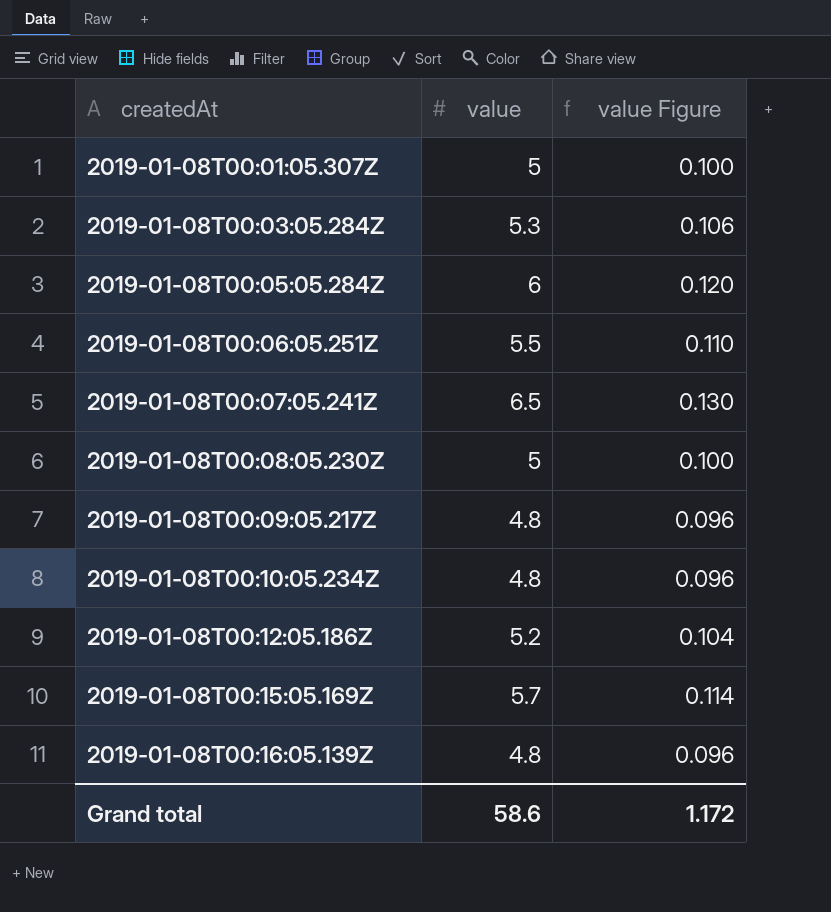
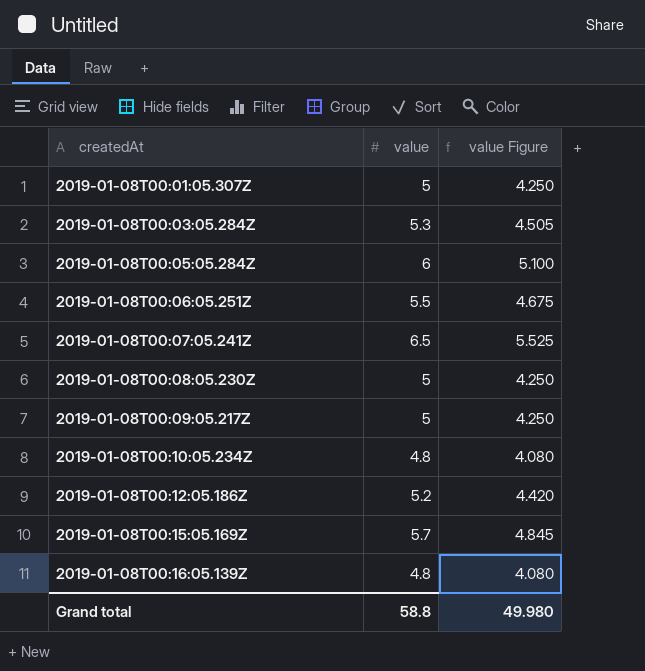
column value Figure | formula: [value] * 0.02 -> [value] * 0.85
2019-01-08T00:09:05.217Z | value: 4.8 -> 5
Grand total | value: 58.6 -> 58.8
Grand total | value Figure: 1.172 -> 49.980

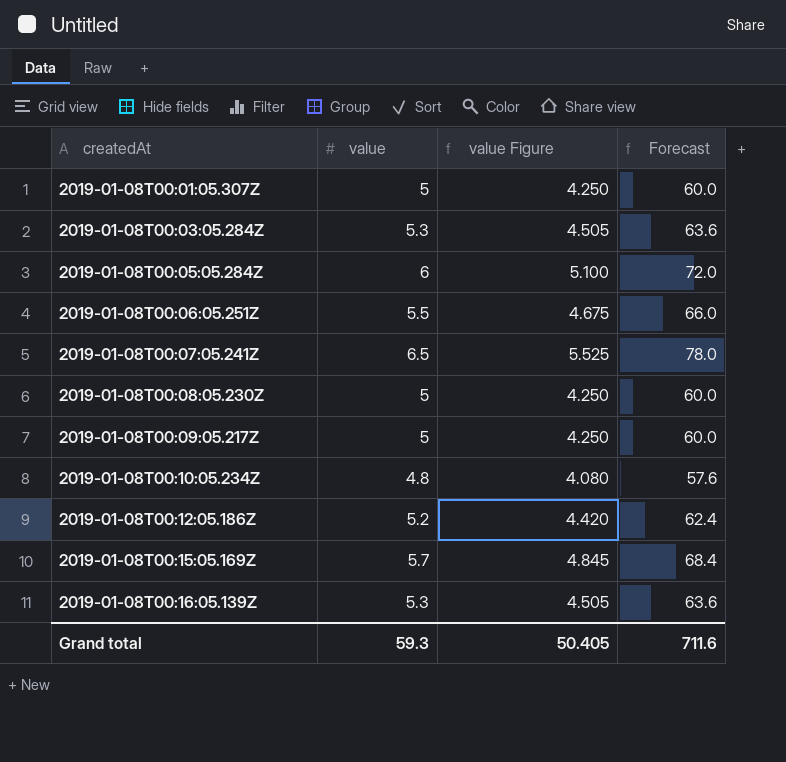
column Forecast | formula: none -> [value] * 12
2019-01-08T00:16:05.139Z | value: 4.8 -> 5.3
2019-01-08T00:16:05.139Z | value Figure: 4.080 -> 4.505
Grand total | value: 58.8 -> 59.3
Grand total | value Figure: 49.980 -> 50.405

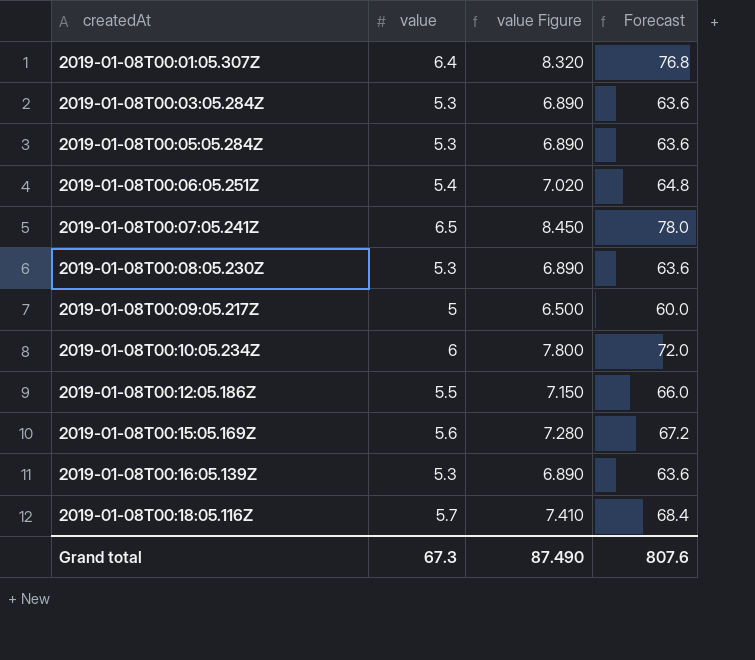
column value Figure | formula: [value] * 0.85 -> [value] * 1.3
2019-01-08T00:01:05.307Z | value: 5 -> 6.4
2019-01-08T00:01:05.307Z | Forecast: 60.0 -> 76.8
2019-01-08T00:05:05.284Z | value: 6 -> 5.3
2019-01-08T00:05:05.284Z | Forecast: 72.0 -> 63.6
2019-01-08T00:06:05.251Z | value: 5.5 -> 5.4
2019-01-08T00:06:05.251Z | Forecast: 66.0 -> 64.8
2019-01-08T00:08:05.230Z | value: 5 -> 5.3
2019-01-08T00:08:05.230Z | Forecast: 60.0 -> 63.6
2019-01-08T00:10:05.234Z | value: 4.8 -> 6
2019-01-08T00:10:05.234Z | Forecast: 57.6 -> 72.0
2019-01-08T00:12:05.186Z | value: 5.2 -> 5.5
2019-01-08T00:12:05.186Z | Forecast: 62.4 -> 66.0
2019-01-08T00:15:05.169Z | value: 5.7 -> 5.6
2019-01-08T00:15:05.169Z | Forecast: 68.4 -> 67.2
row 2019-01-08T00:18:05.116Z: none -> 5.7 | 7.410 | 68.4
Grand total | value: 59.3 -> 67.3
Grand total | value Figure: 50.405 -> 87.490
Grand total | Forecast: 711.6 -> 807.6

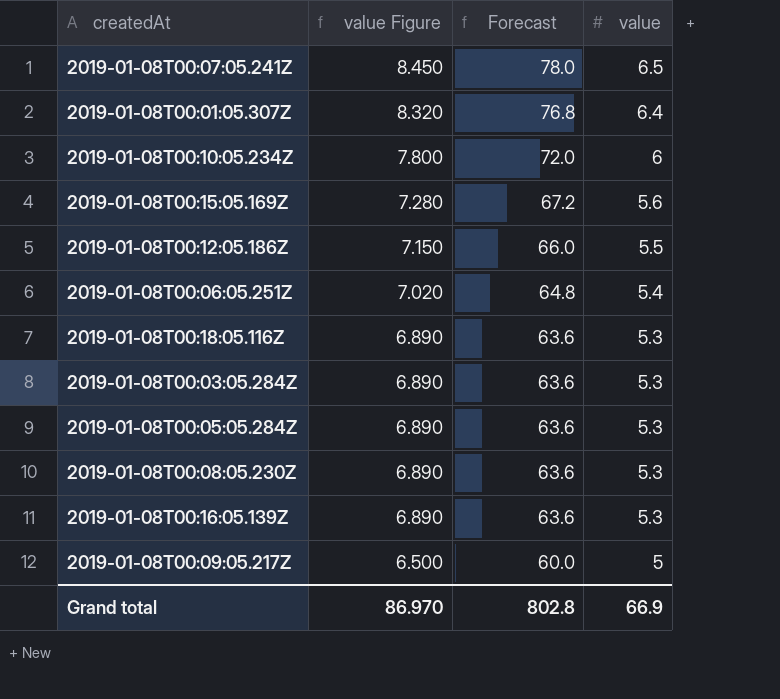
row order: createdAt ascending -> value Figure descending
column value | position: 2 -> 4
2019-01-08T00:18:05.116Z | value Figure: 7.410 -> 6.890
2019-01-08T00:18:05.116Z | Forecast: 68.4 -> 63.6
2019-01-08T00:18:05.116Z | value: 5.7 -> 5.3
Grand total | value Figure: 87.490 -> 86.970
Grand total | Forecast: 807.6 -> 802.8
Grand total | value: 67.3 -> 66.9

